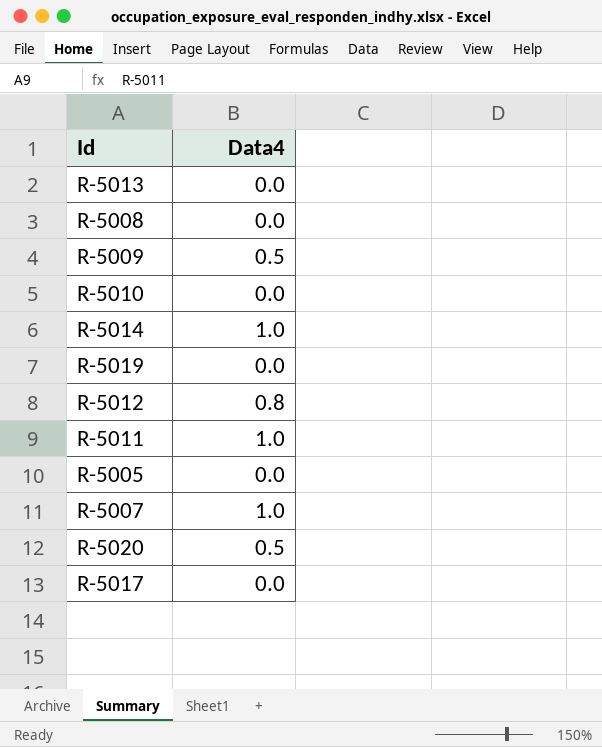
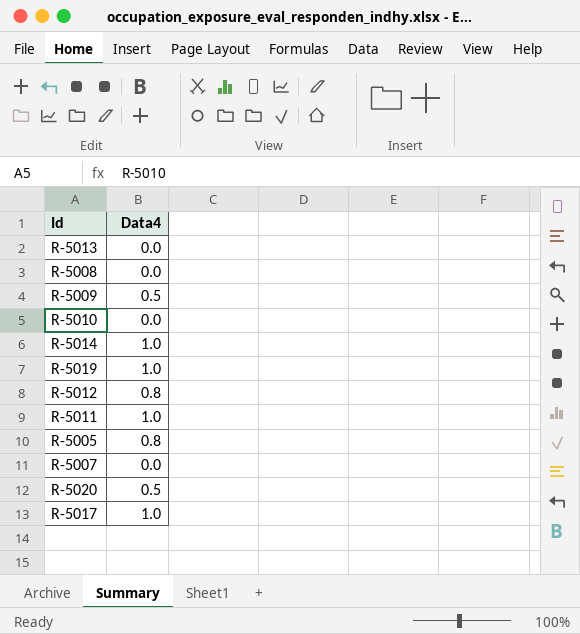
R-5019 | Data4: 0.0 -> 1.0
R-5005 | Data4: 0.0 -> 0.8
R-5007 | Data4: 1.0 -> 0.0
R-5017 | Data4: 0.0 -> 1.0

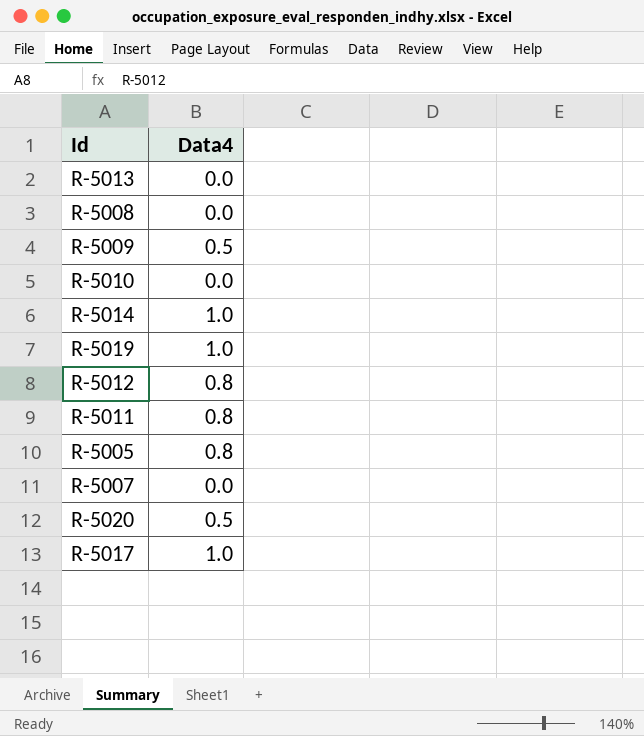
R-5011 | Data4: 1.0 -> 0.8

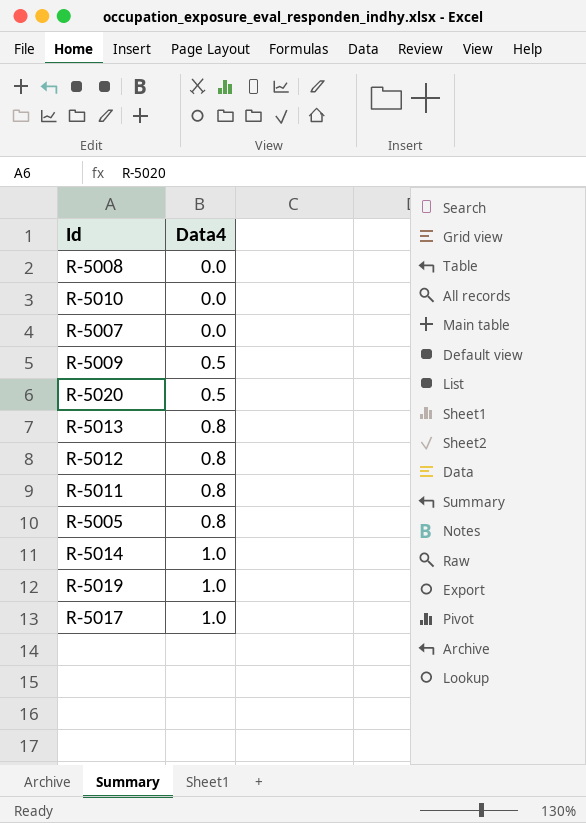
row order: none -> Data4 ascending
R-5013 | Data4: 0.0 -> 0.8

